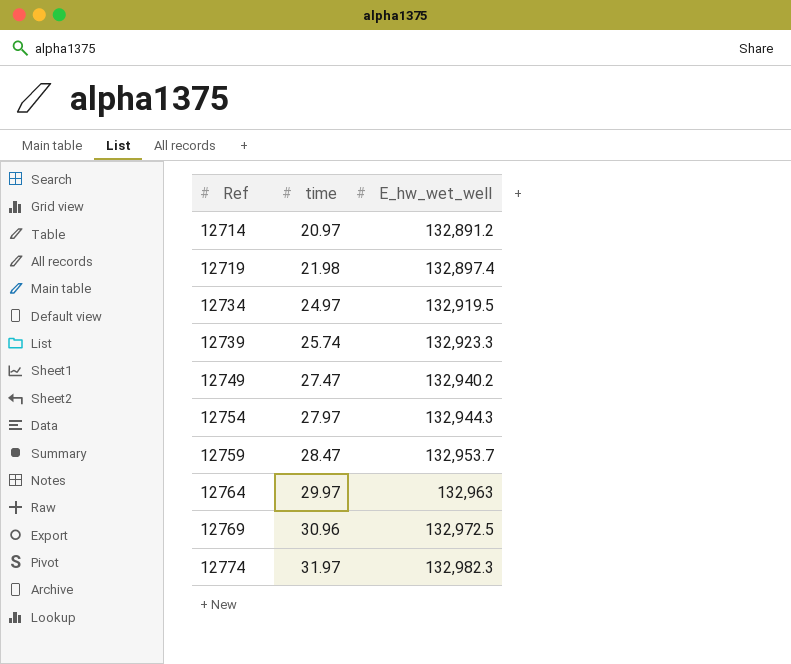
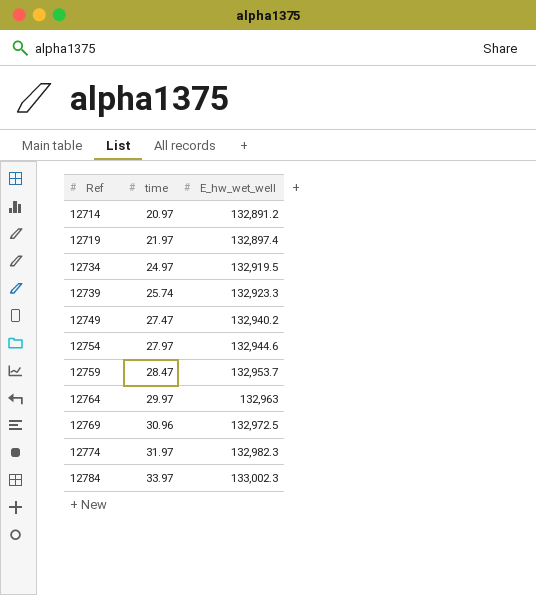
12719 | time: 21.98 -> 21.97
12754 | E_hw_wet_well: 132,944.3 -> 132,944.6
row 12784: none -> 33.97 | 133,002.3

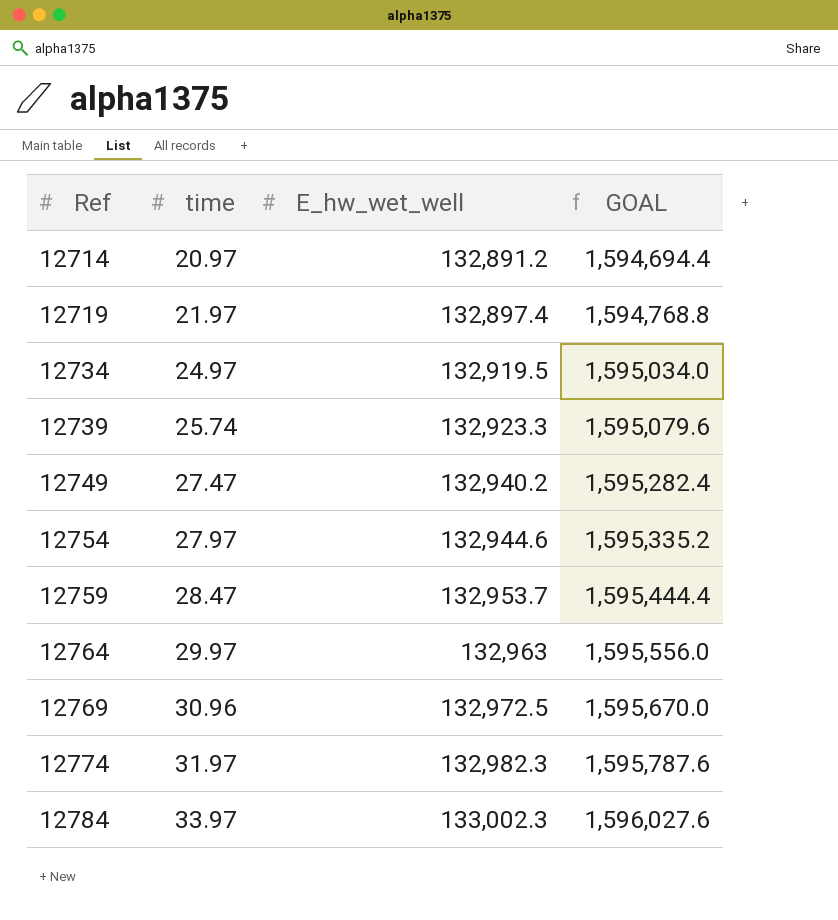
column GOAL | formula: none -> [E_hw_wet_well] * 12

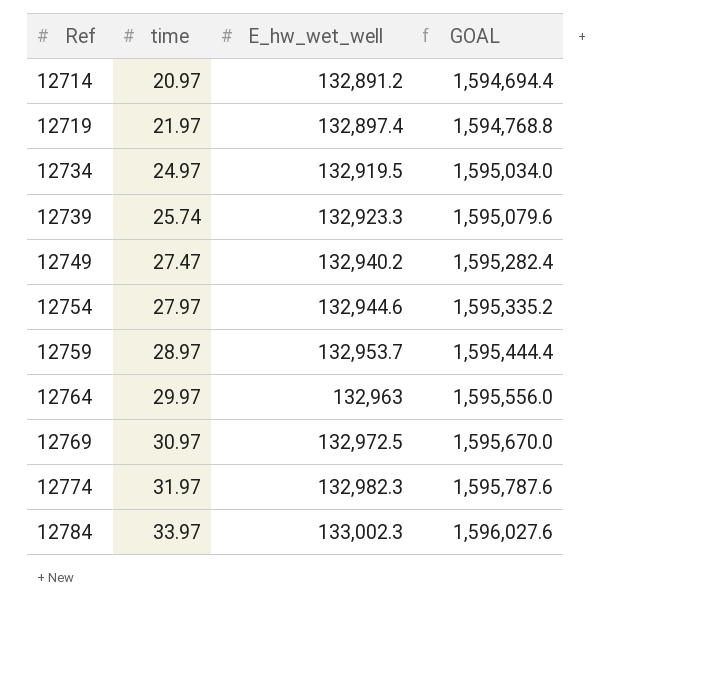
12759 | time: 28.47 -> 28.97
12769 | time: 30.96 -> 30.97

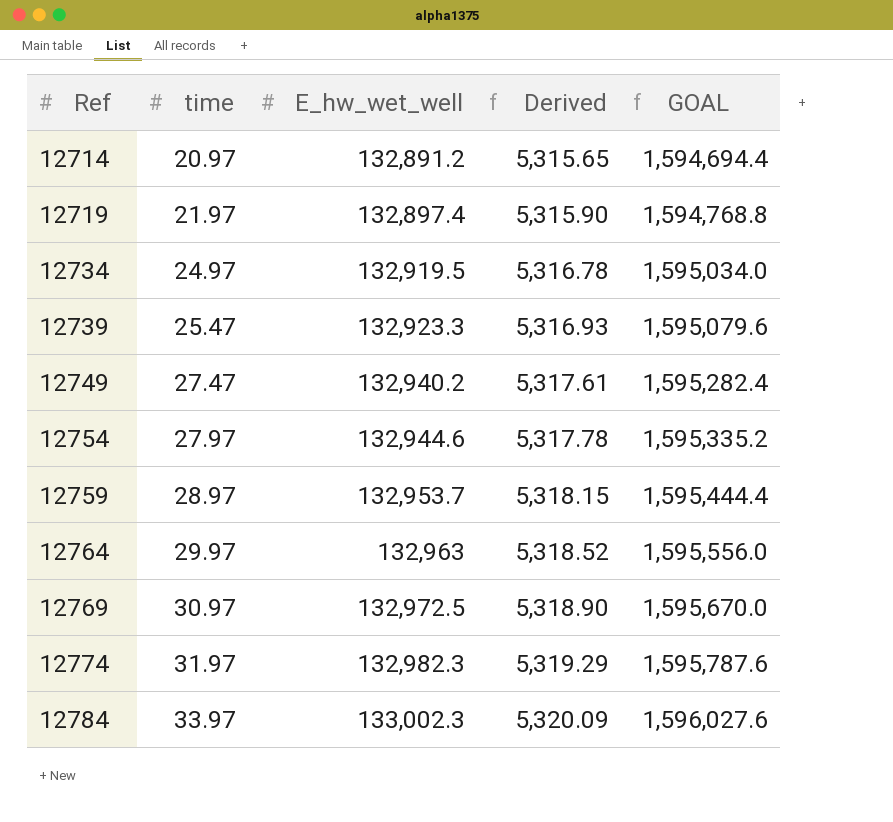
column Derived | formula: none -> [E_hw_wet_well] * 0.04
12739 | time: 25.74 -> 25.47

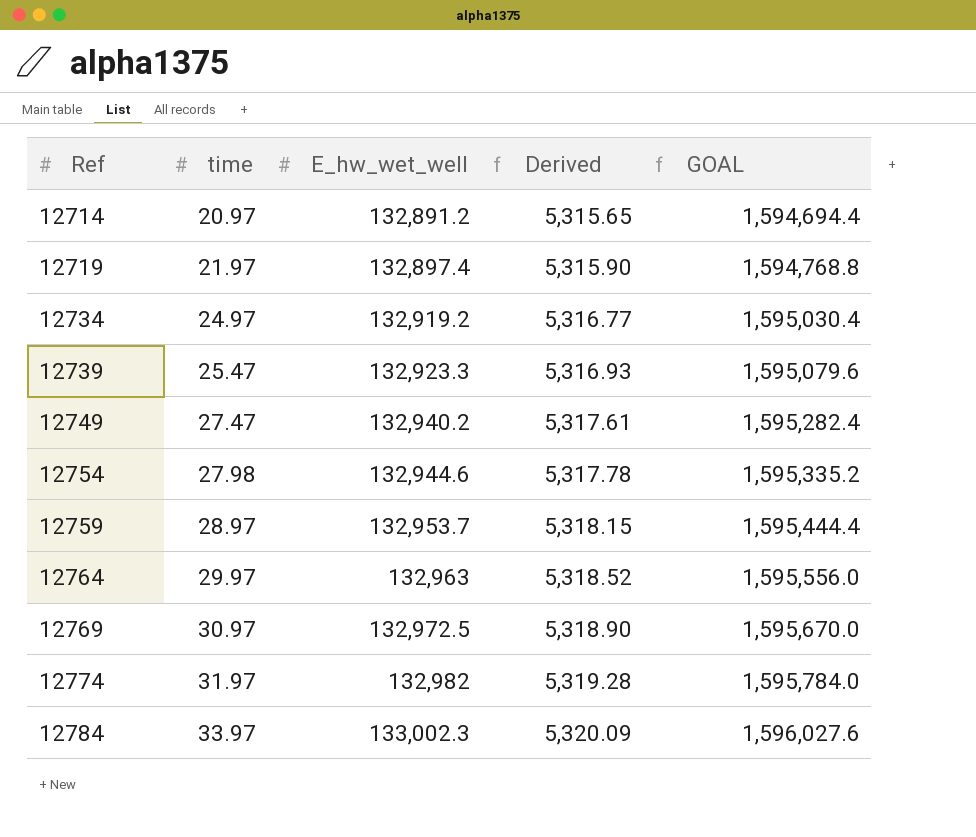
12734 | E_hw_wet_well: 132,919.5 -> 132,919.2
12734 | Derived: 5,316.78 -> 5,316.77
12734 | GOAL: 1,595,034.0 -> 1,595,030.4
12754 | time: 27.97 -> 27.98
12774 | E_hw_wet_well: 132,982.3 -> 132,982
12774 | Derived: 5,319.29 -> 5,319.28
12774 | GOAL: 1,595,787.6 -> 1,595,784.0

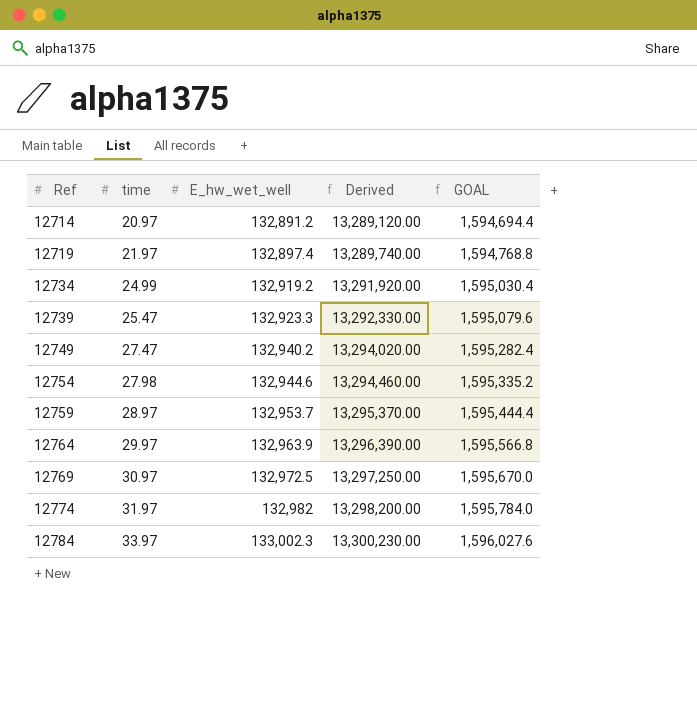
column Derived | formula: [E_hw_wet_well] * 0.04 -> [E_hw_wet_well] * 100
12734 | time: 24.97 -> 24.99
12764 | E_hw_wet_well: 132,963 -> 132,963.9
12764 | GOAL: 1,595,556.0 -> 1,595,566.8

